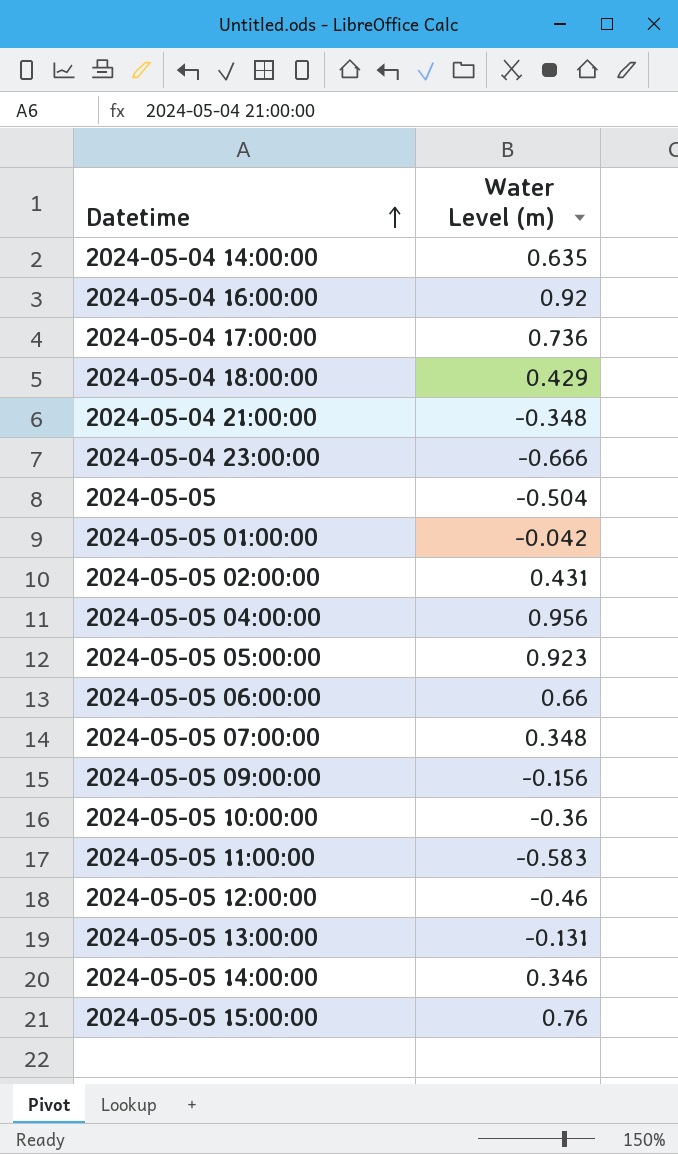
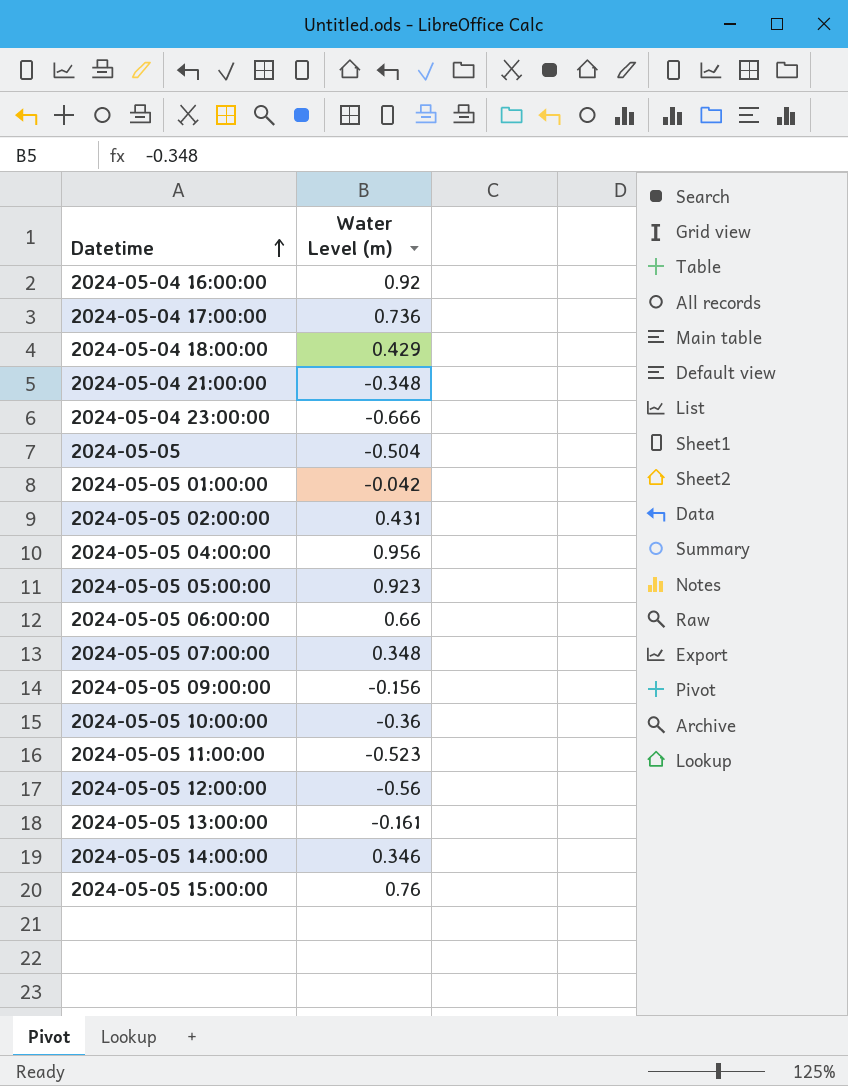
row 2024-05-04 14:00:00: 0.635 -> none
2024-05-05 11:00:00 | Water Level (m): -0.583 -> -0.523
2024-05-05 12:00:00 | Water Level (m): -0.46 -> -0.56
2024-05-05 13:00:00 | Water Level (m): -0.131 -> -0.161

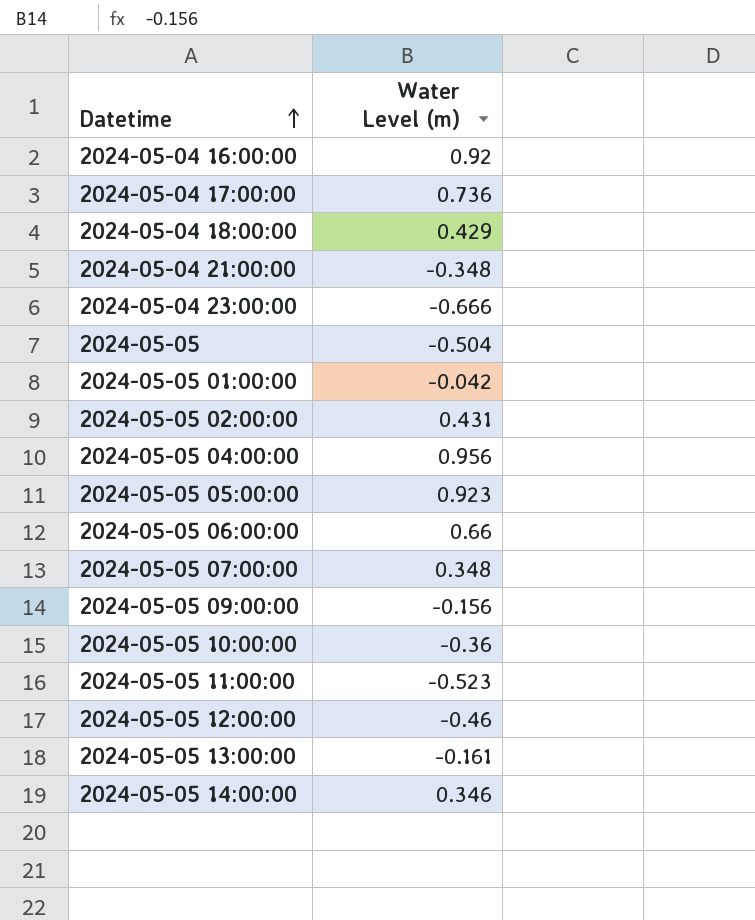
row 2024-05-05 15:00:00: 0.76 -> none
2024-05-05 12:00:00 | Water Level (m): -0.56 -> -0.46

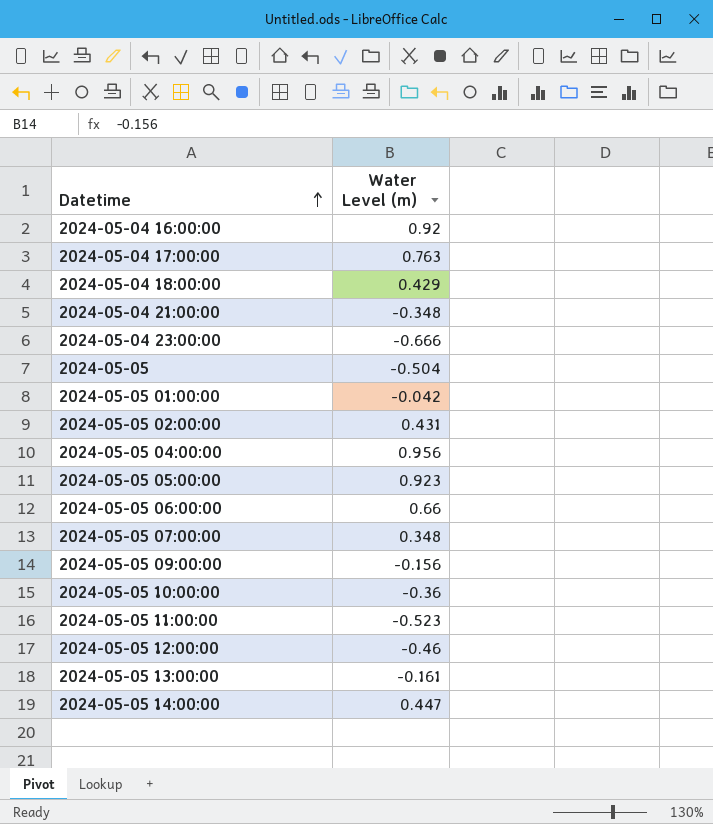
2024-05-04 17:00:00 | Water Level (m): 0.736 -> 0.763
2024-05-05 14:00:00 | Water Level (m): 0.346 -> 0.447

